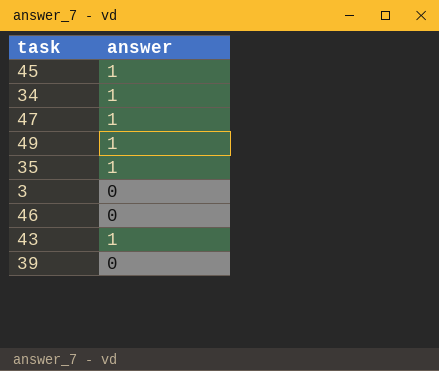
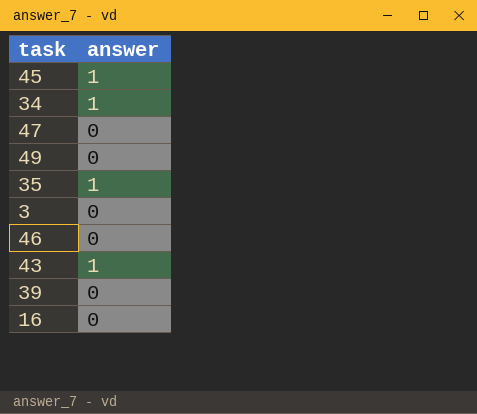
47 | answer: 1 -> 0
49 | answer: 1 -> 0
row 16: none -> 0

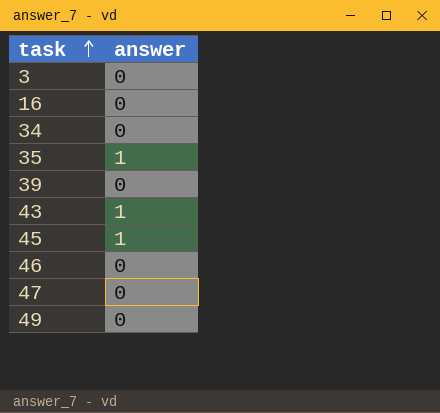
row order: none -> task ascending
34 | answer: 1 -> 0

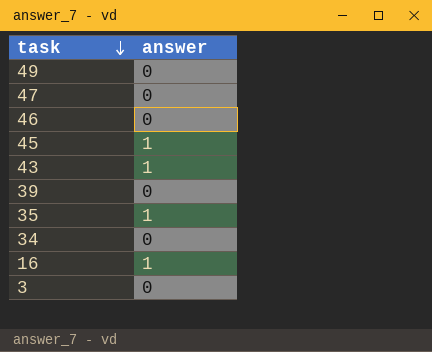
row order: task ascending -> task descending
16 | answer: 0 -> 1

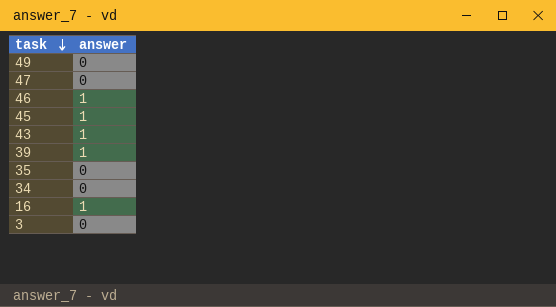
46 | answer: 0 -> 1
39 | answer: 0 -> 1
35 | answer: 1 -> 0

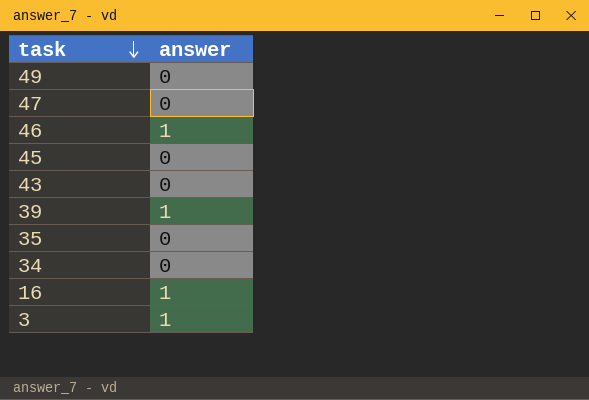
45 | answer: 1 -> 0
43 | answer: 1 -> 0
3 | answer: 0 -> 1

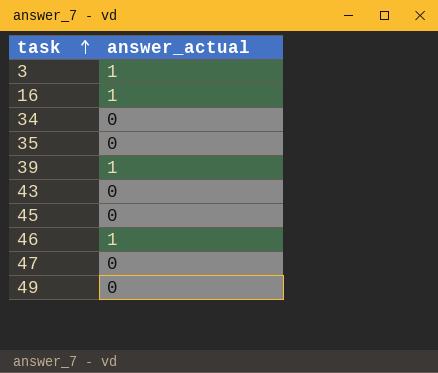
row order: task descending -> task ascending
column name: answer -> answer_actual

